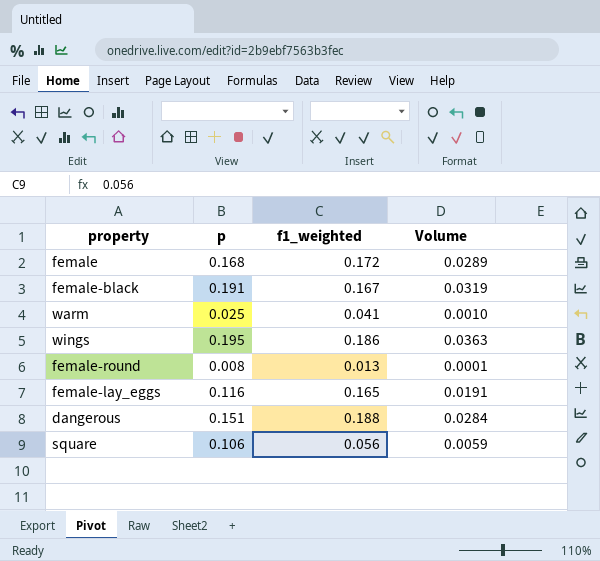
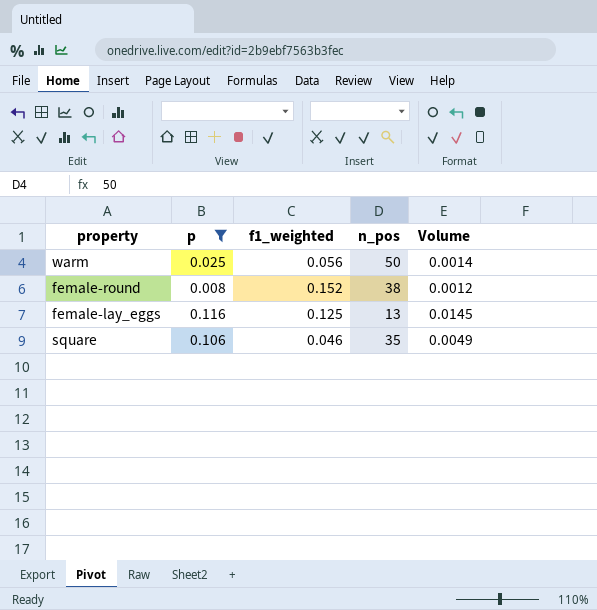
filter: none -> p <= 0.116
column n_pos | position: none -> 4
warm | f1_weighted: 0.041 -> 0.056
warm | Volume: 0.0010 -> 0.0014
female-round | f1_weighted: 0.013 -> 0.152
female-round | Volume: 0.0001 -> 0.0012
female-lay_eggs | f1_weighted: 0.165 -> 0.125
female-lay_eggs | Volume: 0.0191 -> 0.0145
square | f1_weighted: 0.056 -> 0.046
square | Volume: 0.0059 -> 0.0049

